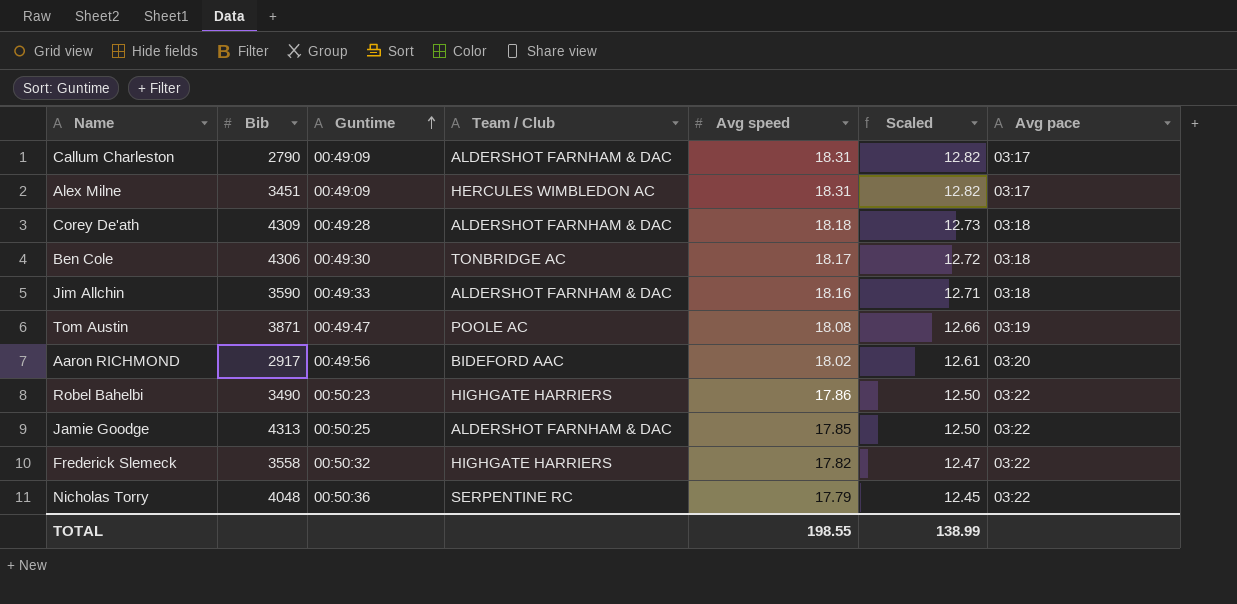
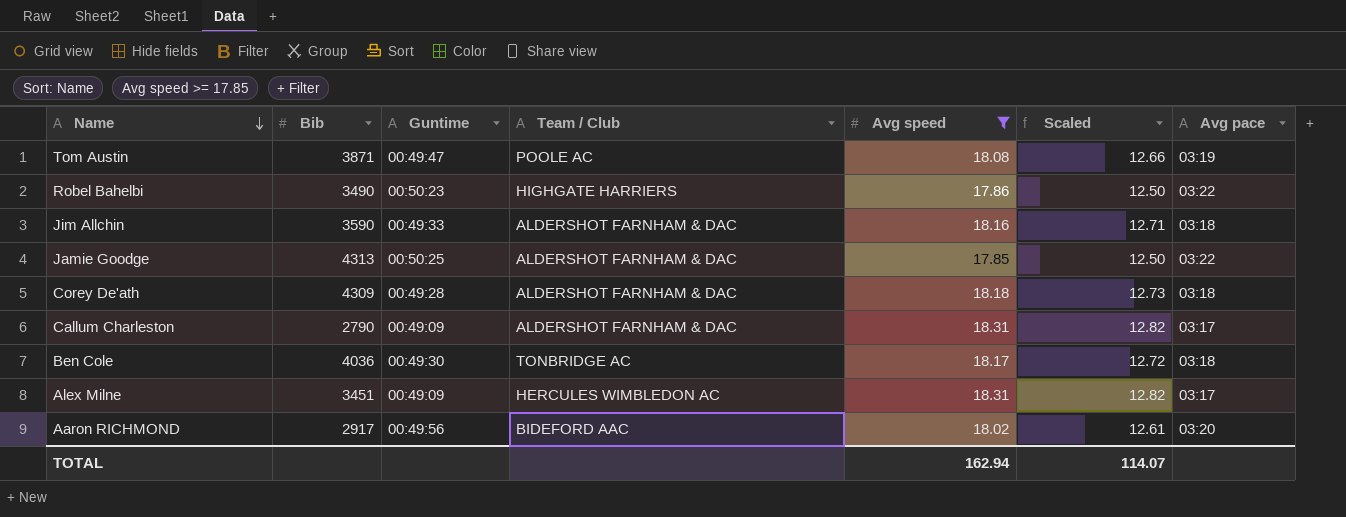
filter: none -> Avg speed >= 17.85
row order: Guntime ascending -> Name descending
Ben Cole | Bib: 4306 -> 4036
TOTAL | Avg speed: 198.55 -> 162.94
TOTAL | Scaled: 138.99 -> 114.07

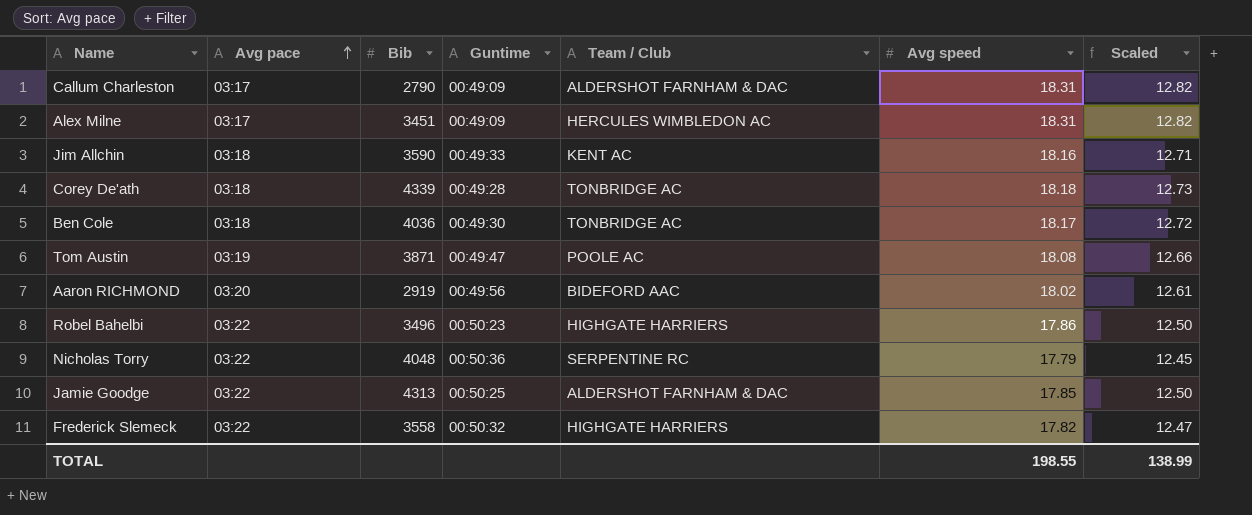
filter: Avg speed >= 17.85 -> none
row order: Name descending -> Avg pace ascending
column Avg pace | position: 7 -> 2
Jim Allchin | Team / Club: ALDERSHOT FARNHAM & DAC -> KENT AC
Corey De'ath | Bib: 4309 -> 4339
Corey De'ath | Team / Club: ALDERSHOT FARNHAM & DAC -> TONBRIDGE AC
Aaron RICHMOND | Bib: 2917 -> 2919
Robel Bahelbi | Bib: 3490 -> 3496
TOTAL | Avg speed: 162.94 -> 198.55
TOTAL | Scaled: 114.07 -> 138.99

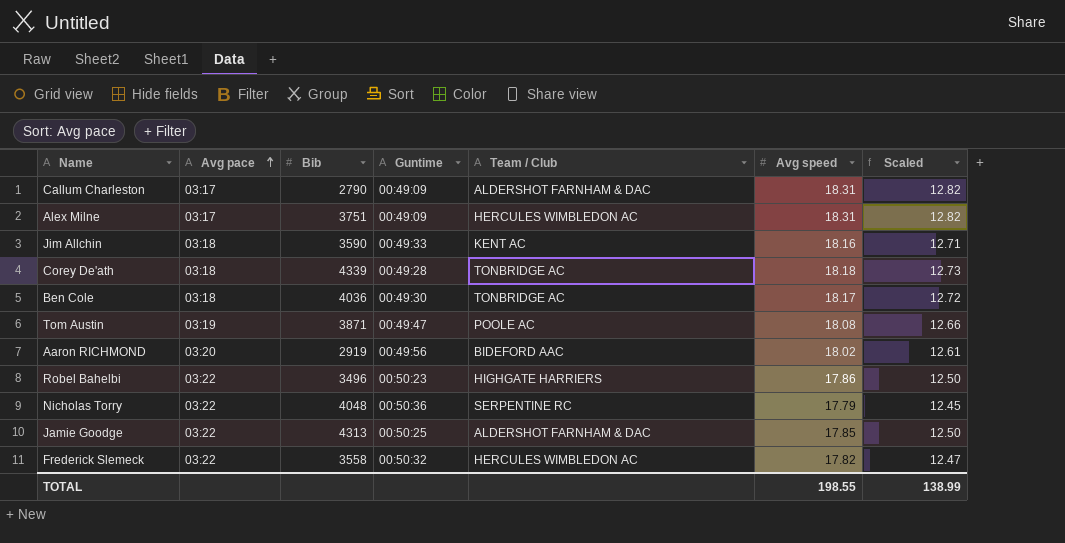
Alex Milne | Bib: 3451 -> 3751
Frederick Slemeck | Team / Club: HIGHGATE HARRIERS -> HERCULES WIMBLEDON AC

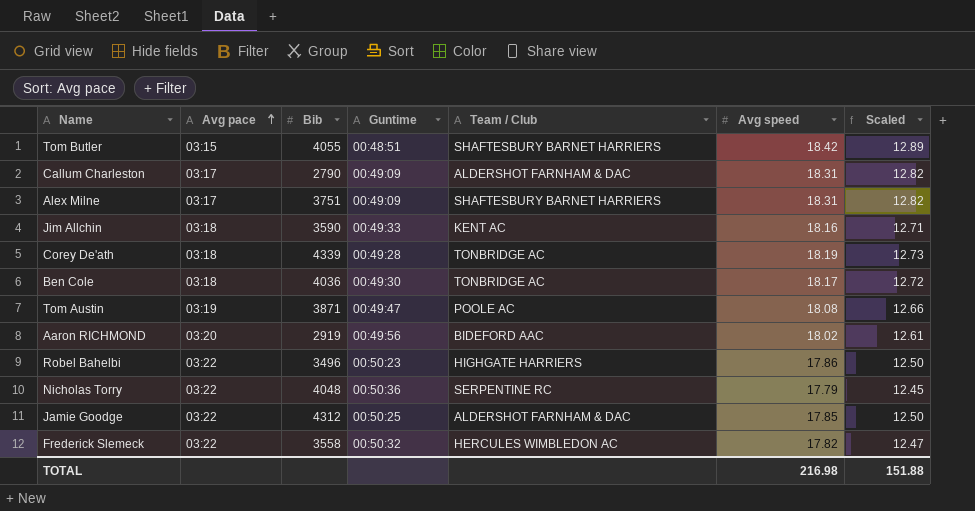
row Tom Butler: none -> 03:15 | 4055 | 00:48:51 | SHAFTESBURY BARNET HARRIERS | 18.42 | 12.89
Alex Milne | Team / Club: HERCULES WIMBLEDON AC -> SHAFTESBURY BARNET HARRIERS
Corey De'ath | Avg speed: 18.18 -> 18.19
Jamie Goodge | Bib: 4313 -> 4312
TOTAL | Avg speed: 198.55 -> 216.98
TOTAL | Scaled: 138.99 -> 151.88

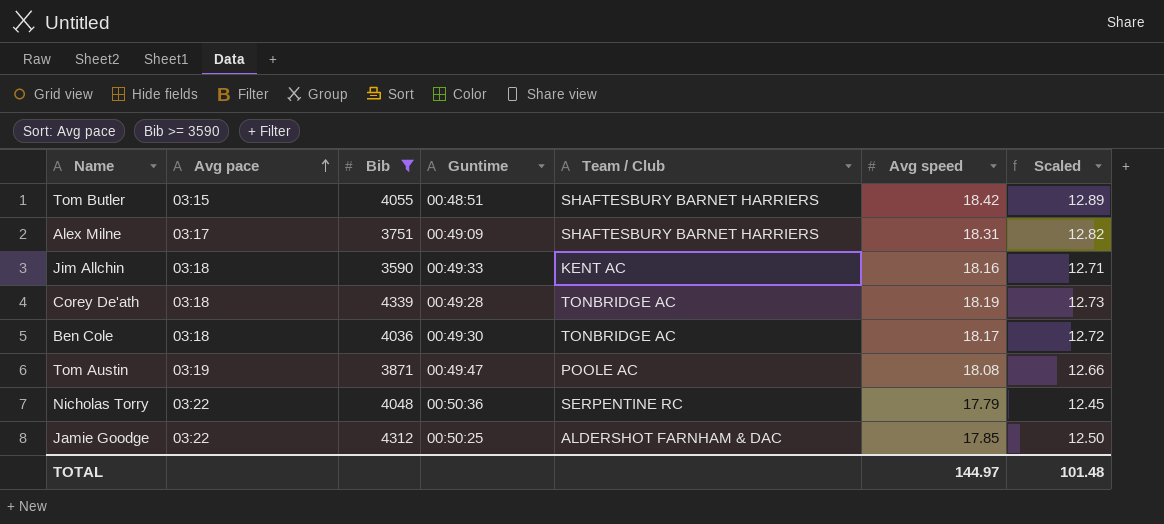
filter: none -> Bib >= 3590
TOTAL | Avg speed: 216.98 -> 144.97
TOTAL | Scaled: 151.88 -> 101.48

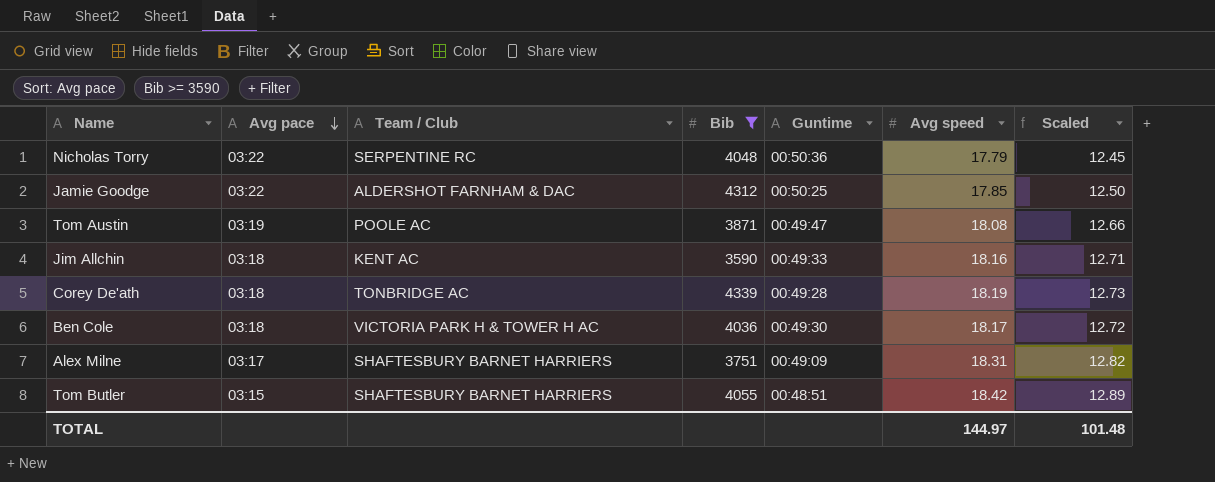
row order: Avg pace ascending -> Avg pace descending
column Team / Club | position: 5 -> 3
Ben Cole | Team / Club: TONBRIDGE AC -> VICTORIA PARK H & TOWER H AC

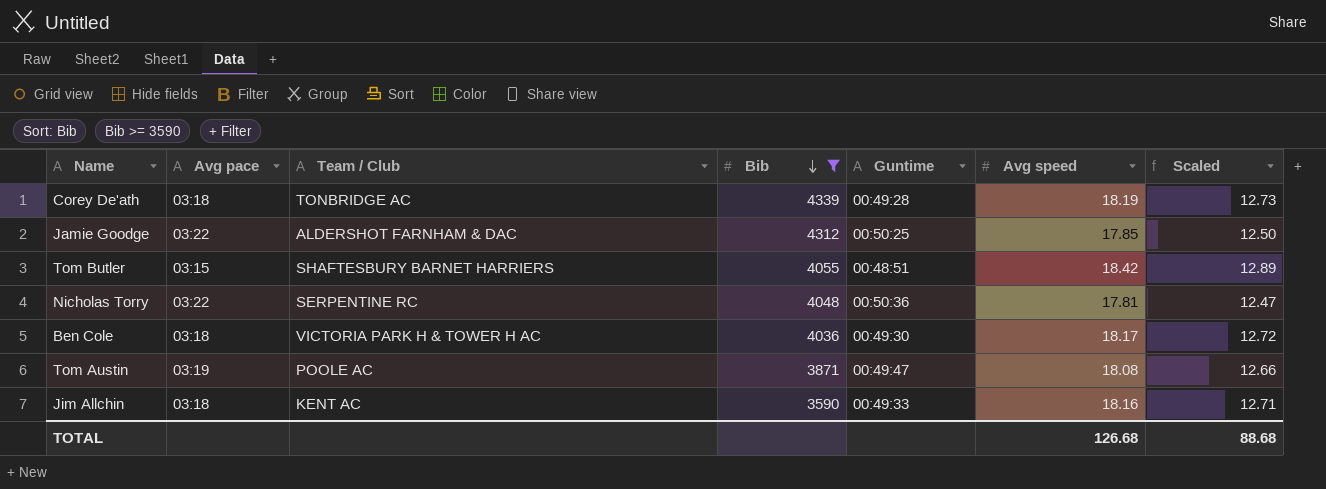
row order: Avg pace descending -> Bib descending
row Alex Milne: 03:17 | SHAFTESBURY BARNET HARRIERS | 3751 | 00:49:09 | 18.31 | 12.82 -> none
Nicholas Torry | Avg speed: 17.79 -> 17.81
Nicholas Torry | Scaled: 12.45 -> 12.47
TOTAL | Avg speed: 144.97 -> 126.68
TOTAL | Scaled: 101.48 -> 88.68

